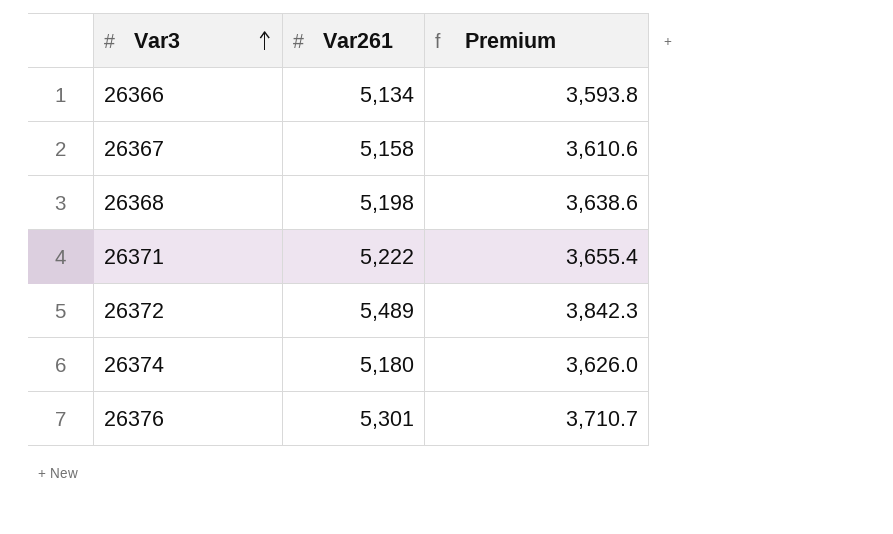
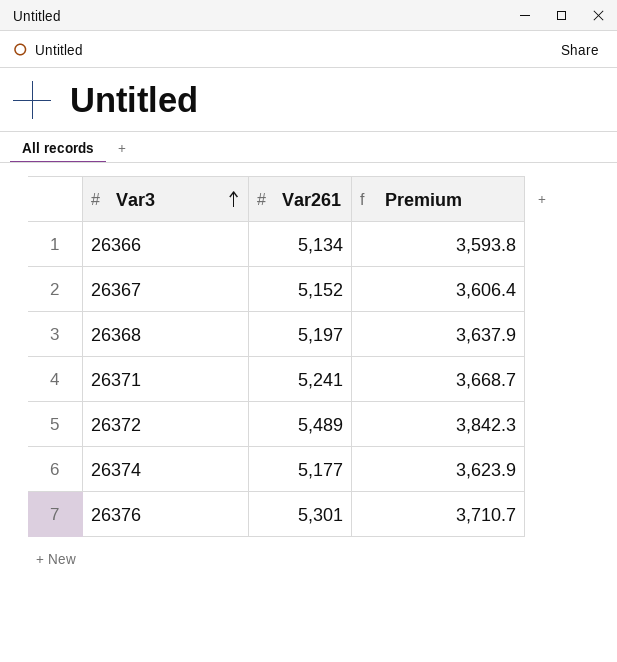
26367 | Var261: 5,158 -> 5,152
26367 | Premium: 3,610.6 -> 3,606.4
26368 | Var261: 5,198 -> 5,197
26368 | Premium: 3,638.6 -> 3,637.9
26371 | Var261: 5,222 -> 5,241
26371 | Premium: 3,655.4 -> 3,668.7
26374 | Var261: 5,180 -> 5,177
26374 | Premium: 3,626.0 -> 3,623.9

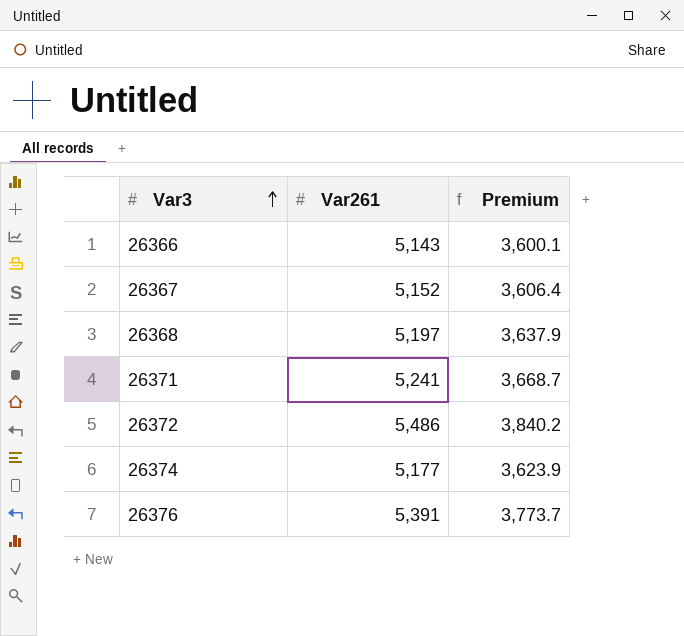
26366 | Var261: 5,134 -> 5,143
26366 | Premium: 3,593.8 -> 3,600.1
26372 | Var261: 5,489 -> 5,486
26372 | Premium: 3,842.3 -> 3,840.2
26376 | Var261: 5,301 -> 5,391
26376 | Premium: 3,710.7 -> 3,773.7

